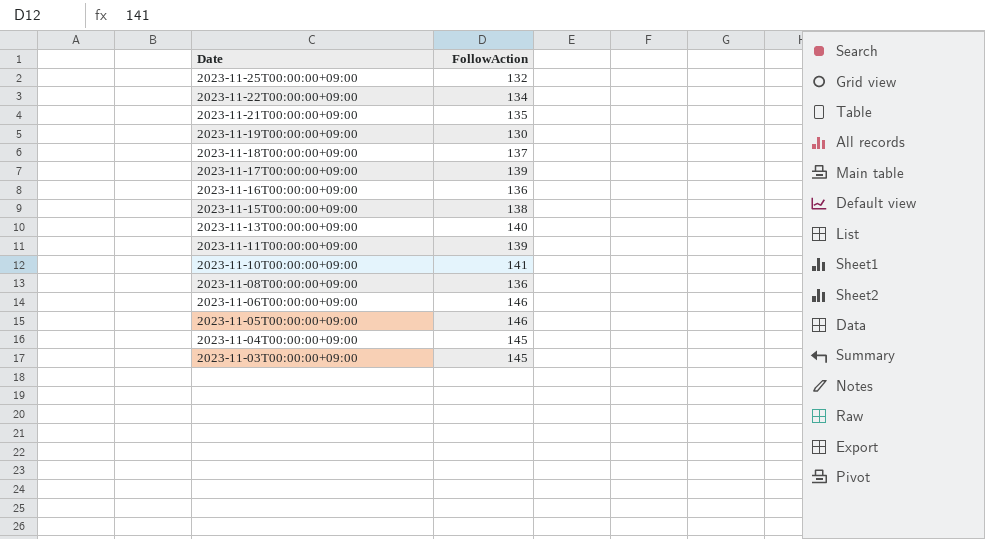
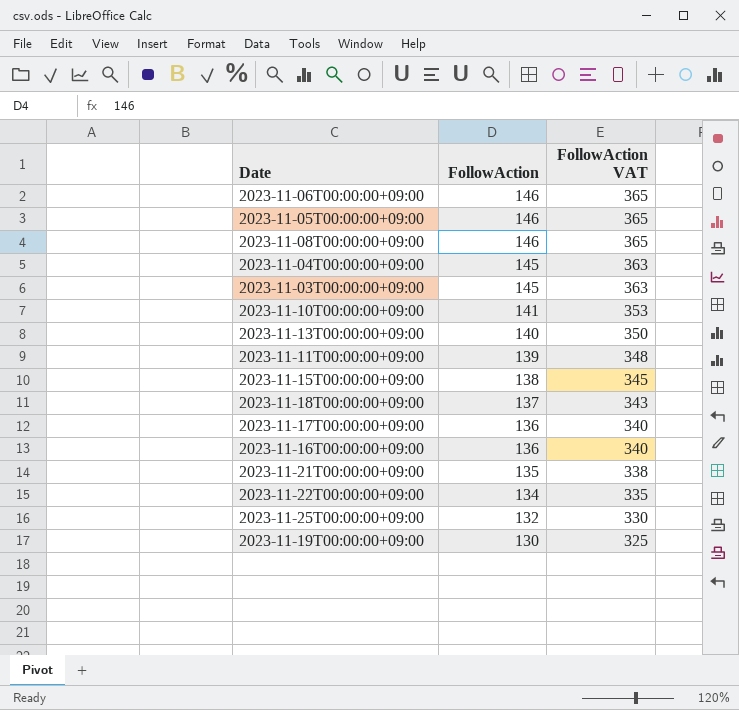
row order: Date descending -> FollowAction descending
column FollowAction VAT | formula: none -> [FollowAction] * 2.5
2023-11-08T00:00:00+09:00 | FollowAction: 136 -> 146
2023-11-17T00:00:00+09:00 | FollowAction: 139 -> 136

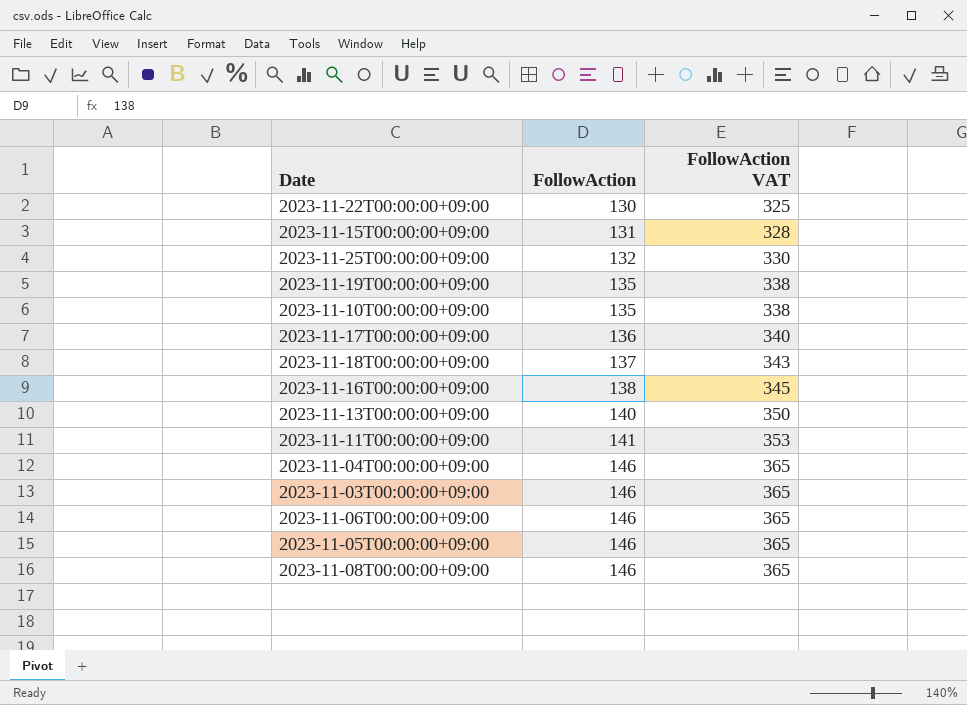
row order: FollowAction descending -> FollowAction ascending
row 2023-11-21T00:00:00+09:00: 135 | 338 -> none
2023-11-22T00:00:00+09:00 | FollowAction: 134 -> 130
2023-11-22T00:00:00+09:00 | FollowAction VAT: 335 -> 325
2023-11-15T00:00:00+09:00 | FollowAction: 138 -> 131
2023-11-15T00:00:00+09:00 | FollowAction VAT: 345 -> 328
2023-11-19T00:00:00+09:00 | FollowAction: 130 -> 135
2023-11-19T00:00:00+09:00 | FollowAction VAT: 325 -> 338
2023-11-10T00:00:00+09:00 | FollowAction: 141 -> 135
2023-11-10T00:00:00+09:00 | FollowAction VAT: 353 -> 338
2023-11-16T00:00:00+09:00 | FollowAction: 136 -> 138
2023-11-16T00:00:00+09:00 | FollowAction VAT: 340 -> 345
2023-11-11T00:00:00+09:00 | FollowAction: 139 -> 141
2023-11-11T00:00:00+09:00 | FollowAction VAT: 348 -> 353
2023-11-04T00:00:00+09:00 | FollowAction: 145 -> 146
2023-11-04T00:00:00+09:00 | FollowAction VAT: 363 -> 365
2023-11-03T00:00:00+09:00 | FollowAction: 145 -> 146
2023-11-03T00:00:00+09:00 | FollowAction VAT: 363 -> 365

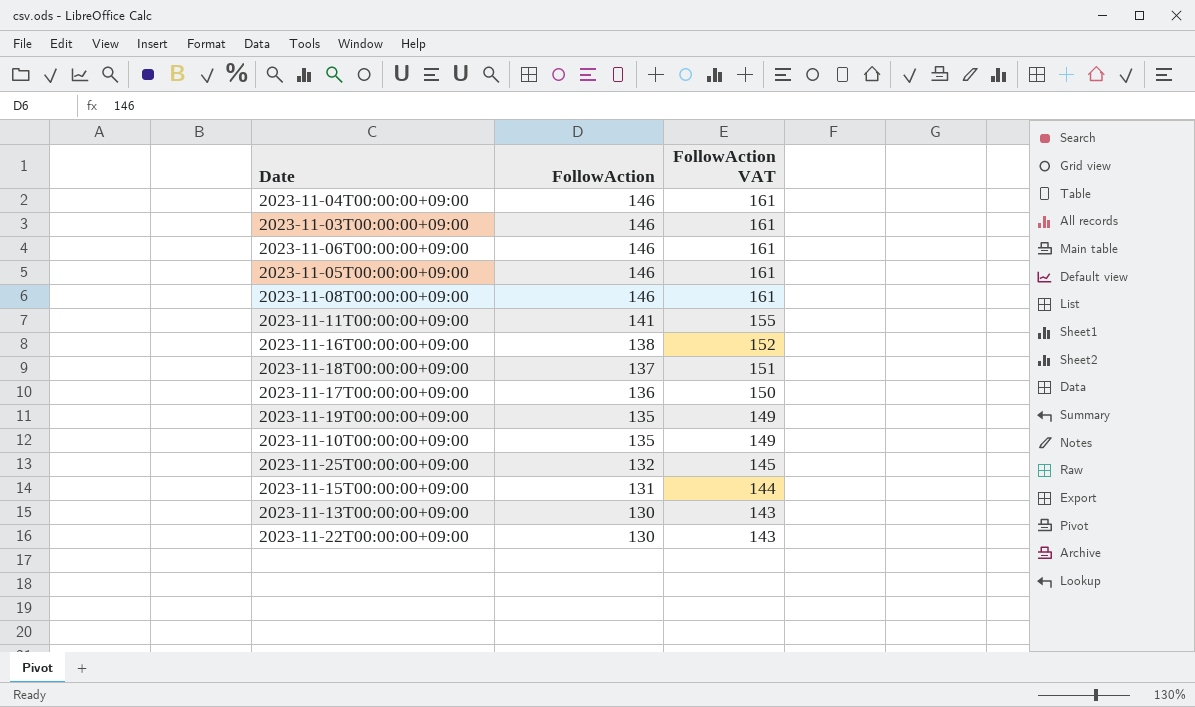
row order: FollowAction ascending -> FollowAction descending
column FollowAction VAT | formula: [FollowAction] * 2.5 -> [FollowAction] * 1.1
2023-11-13T00:00:00+09:00 | FollowAction: 140 -> 130

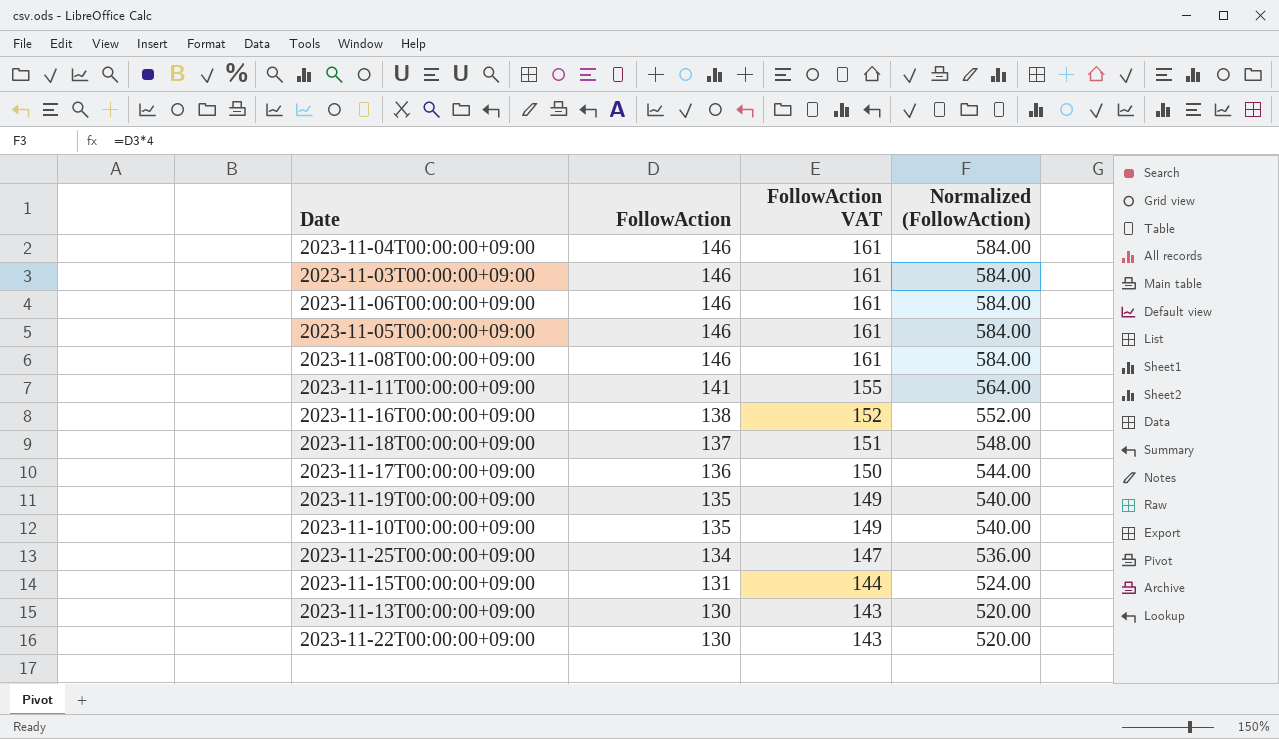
column Normalized (FollowAction) | formula: none -> [FollowAction] * 4
2023-11-25T00:00:00+09:00 | FollowAction: 132 -> 134
2023-11-25T00:00:00+09:00 | FollowAction VAT: 145 -> 147

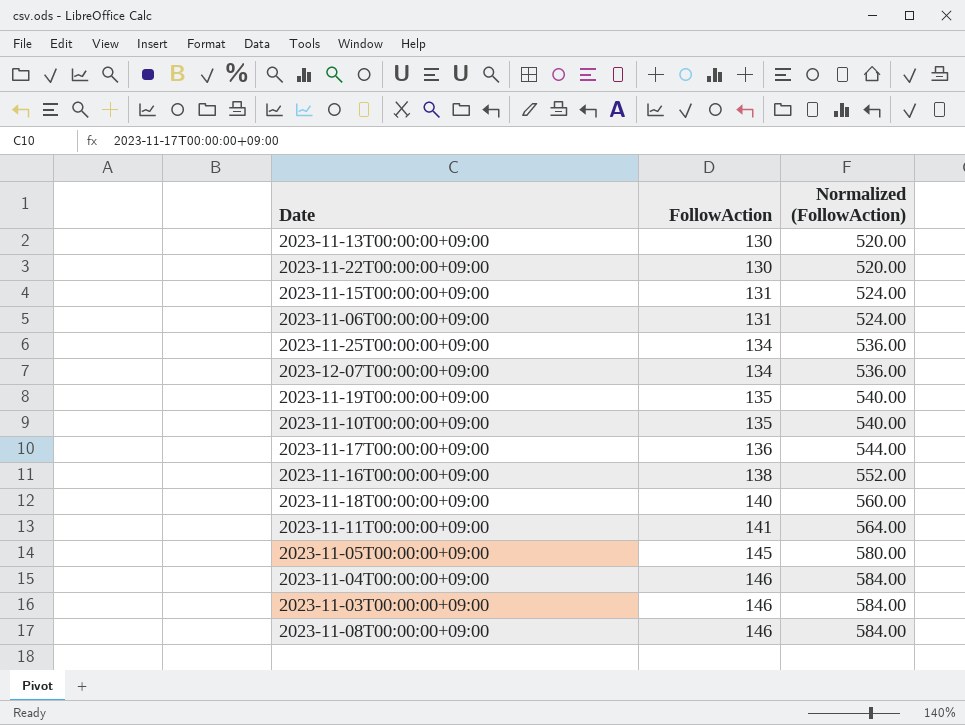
row order: FollowAction descending -> FollowAction ascending
column FollowAction VAT | formula: [FollowAction] * 1.1 -> none
2023-11-06T00:00:00+09:00 | FollowAction: 146 -> 131
2023-11-06T00:00:00+09:00 | Normalized (FollowAction): 584.00 -> 524.00
row 2023-12-07T00:00:00+09:00: none -> 134 | 536.00
2023-11-18T00:00:00+09:00 | FollowAction: 137 -> 140
2023-11-18T00:00:00+09:00 | Normalized (FollowAction): 548.00 -> 560.00
2023-11-05T00:00:00+09:00 | FollowAction: 146 -> 145
2023-11-05T00:00:00+09:00 | Normalized (FollowAction): 584.00 -> 580.00

